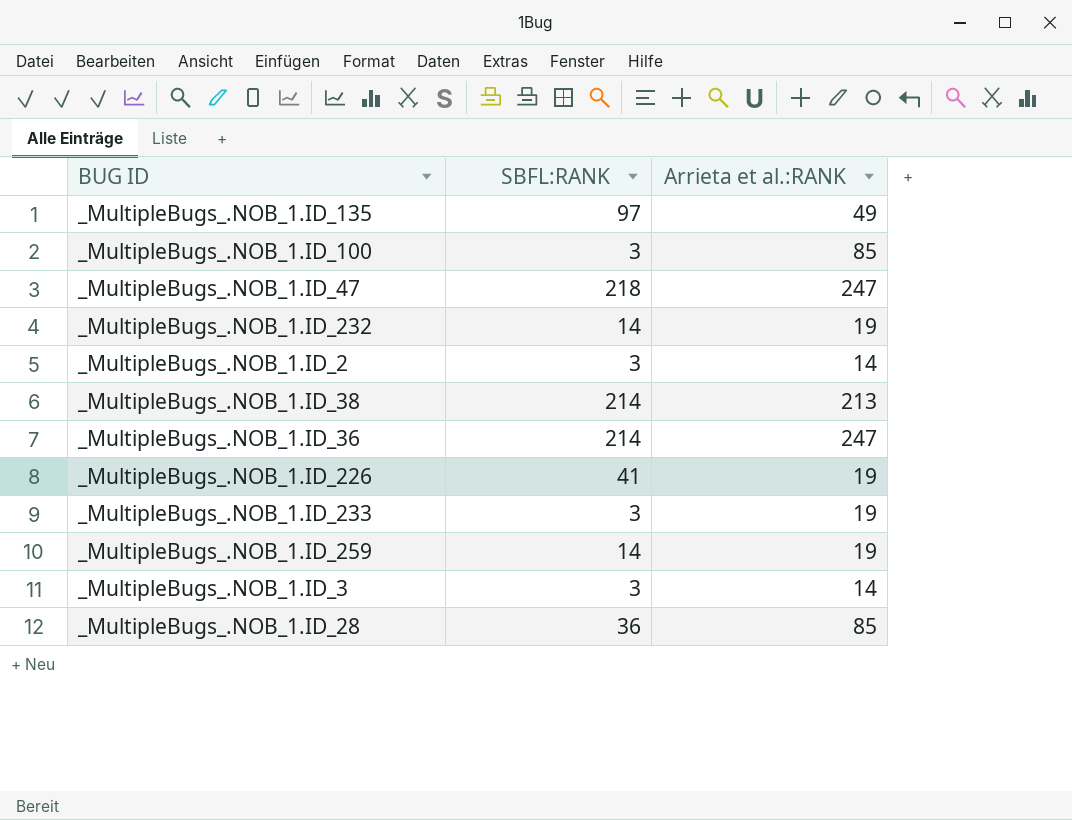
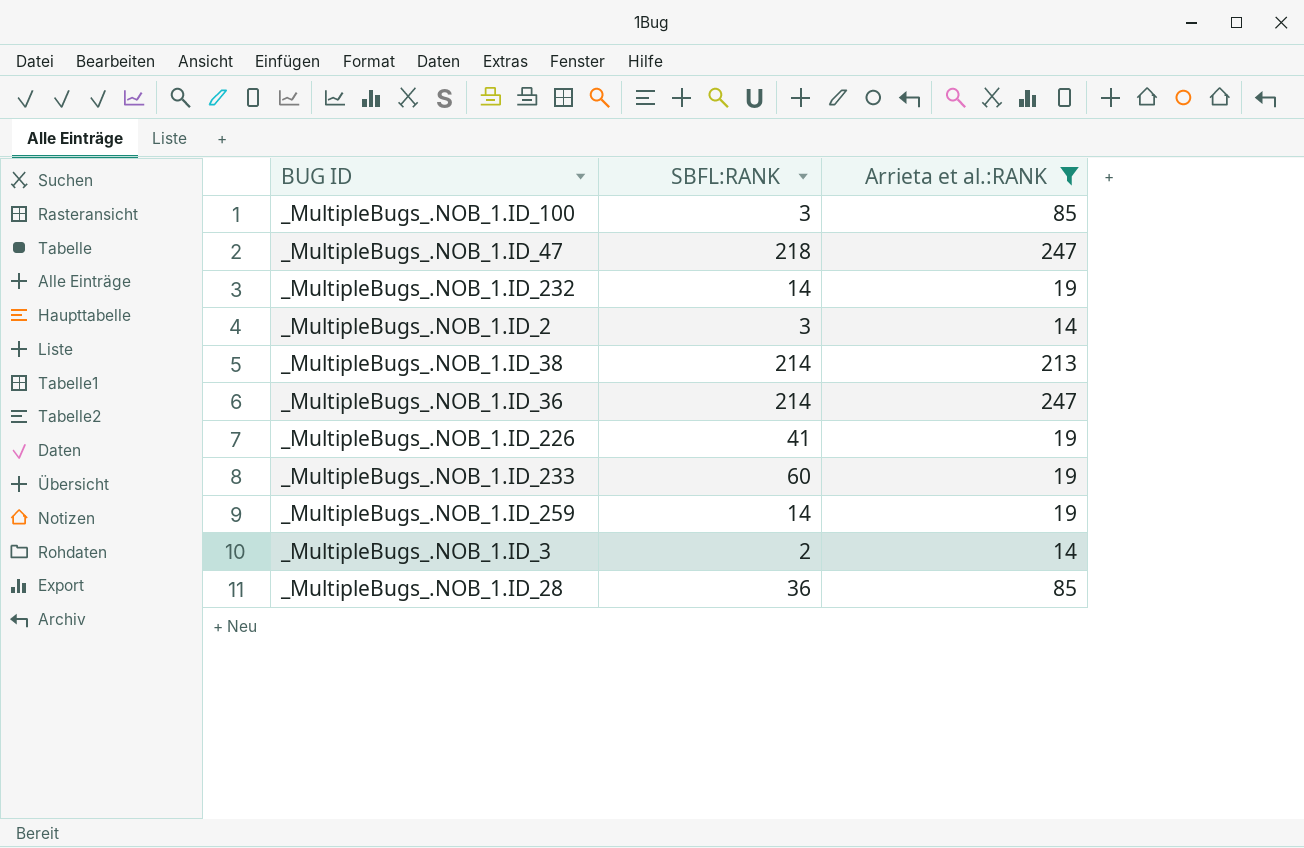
filter: none -> Arrieta et al.:RANK != 49
_MultipleBugs_.NOB_1.ID_233 | SBFL:RANK: 3 -> 60
_MultipleBugs_.NOB_1.ID_3 | SBFL:RANK: 3 -> 2

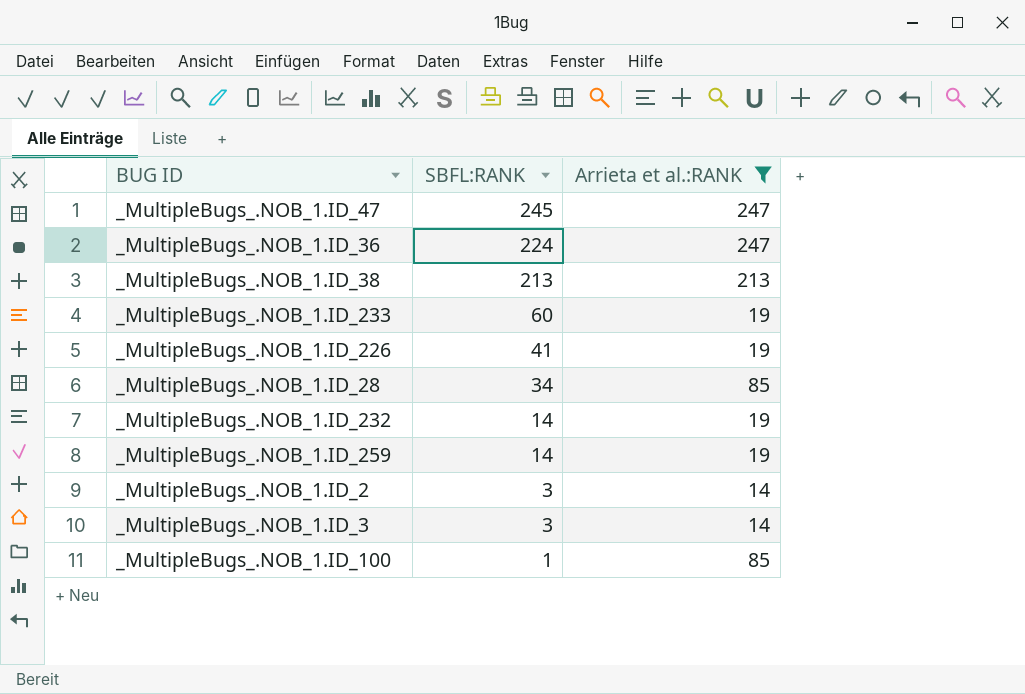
row order: none -> SBFL:RANK descending
_MultipleBugs_.NOB_1.ID_47 | SBFL:RANK: 218 -> 245
_MultipleBugs_.NOB_1.ID_36 | SBFL:RANK: 214 -> 224
_MultipleBugs_.NOB_1.ID_38 | SBFL:RANK: 214 -> 213
_MultipleBugs_.NOB_1.ID_28 | SBFL:RANK: 36 -> 34
_MultipleBugs_.NOB_1.ID_3 | SBFL:RANK: 2 -> 3
_MultipleBugs_.NOB_1.ID_100 | SBFL:RANK: 3 -> 1

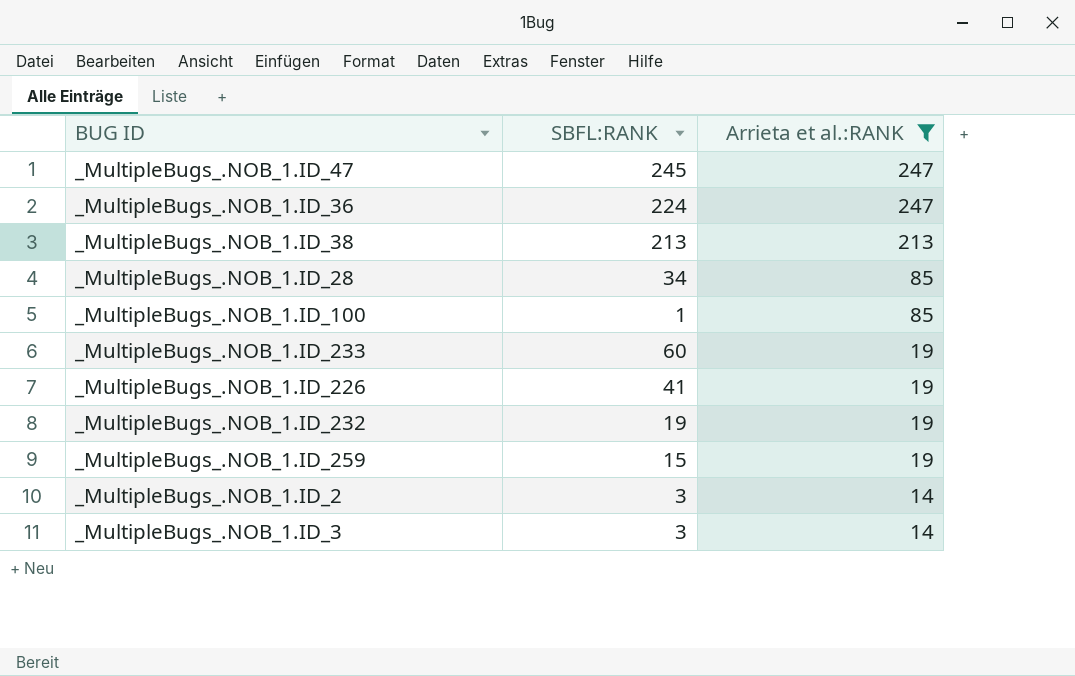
row order: SBFL:RANK descending -> Arrieta et al.:RANK descending
_MultipleBugs_.NOB_1.ID_232 | SBFL:RANK: 14 -> 19
_MultipleBugs_.NOB_1.ID_259 | SBFL:RANK: 14 -> 15

